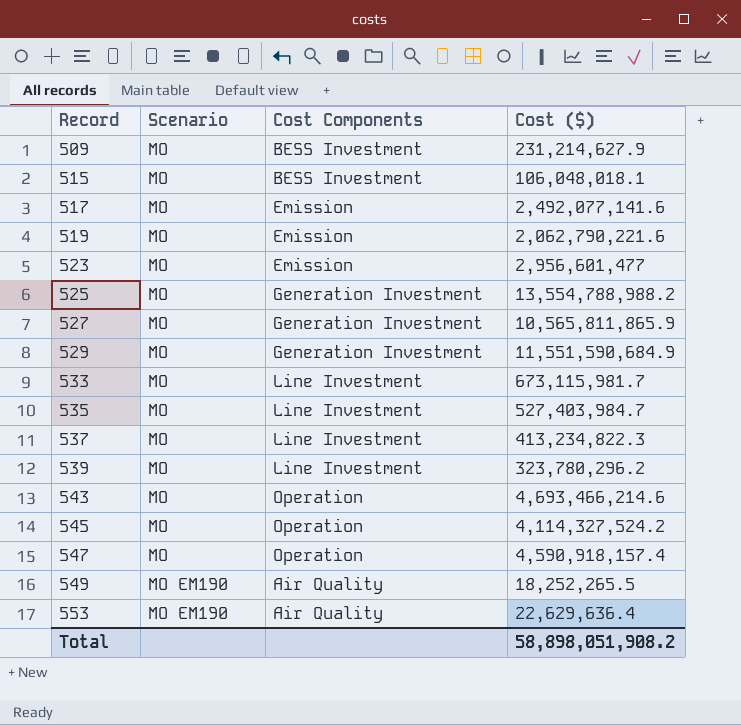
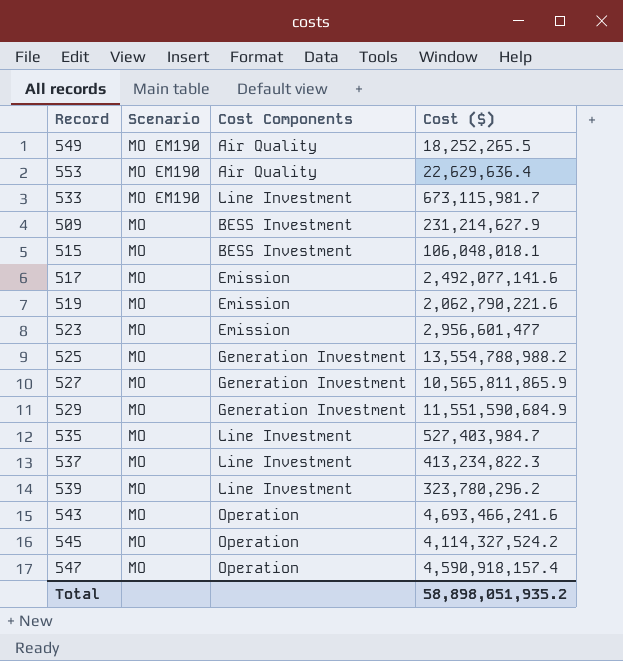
row order: Record ascending -> Scenario descending
533 | Scenario: MO -> MO EM190
543 | Cost ($): 4,693,466,214.6 -> 4,693,466,241.6
Total | Cost ($): 58,898,051,908.2 -> 58,898,051,935.2

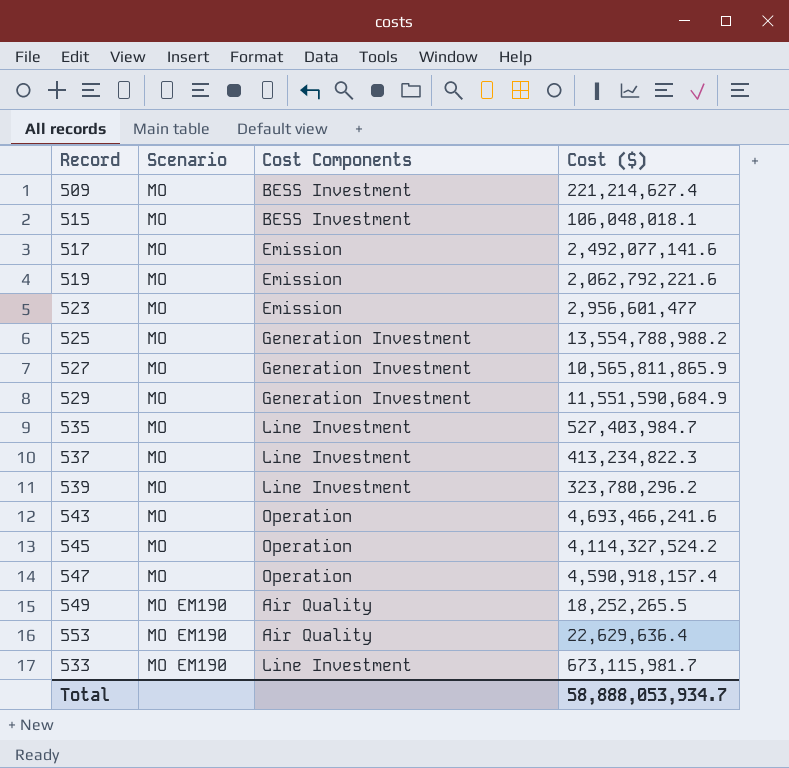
row order: Scenario descending -> Scenario ascending
509 | Cost ($): 231,214,627.9 -> 221,214,627.4
519 | Cost ($): 2,062,790,221.6 -> 2,062,792,221.6
Total | Cost ($): 58,898,051,935.2 -> 58,888,053,934.7

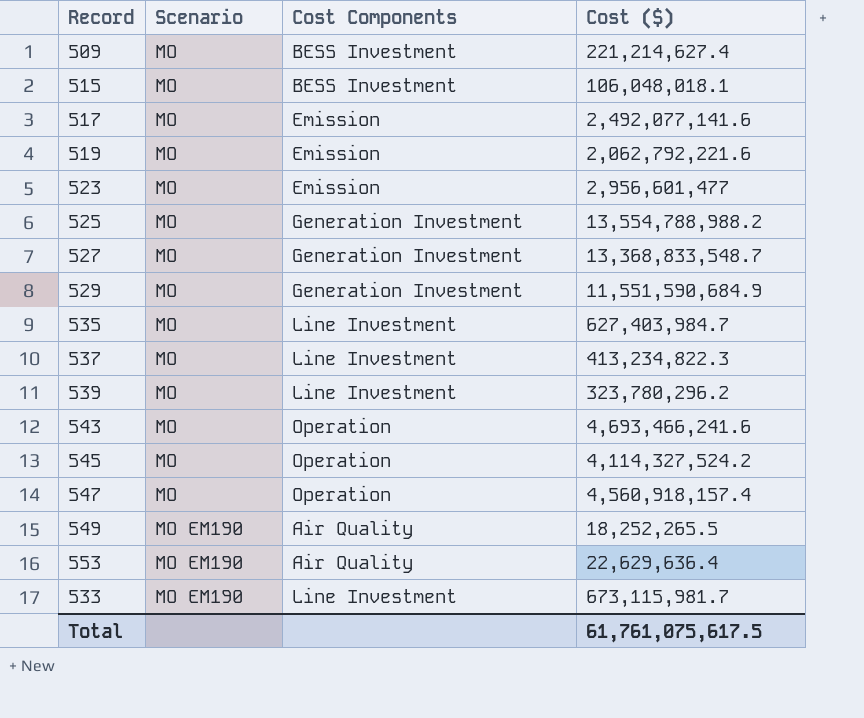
527 | Cost ($): 10,565,811,865.9 -> 13,368,833,548.7
535 | Cost ($): 527,403,984.7 -> 627,403,984.7
547 | Cost ($): 4,590,918,157.4 -> 4,560,918,157.4
Total | Cost ($): 58,888,053,934.7 -> 61,761,075,617.5

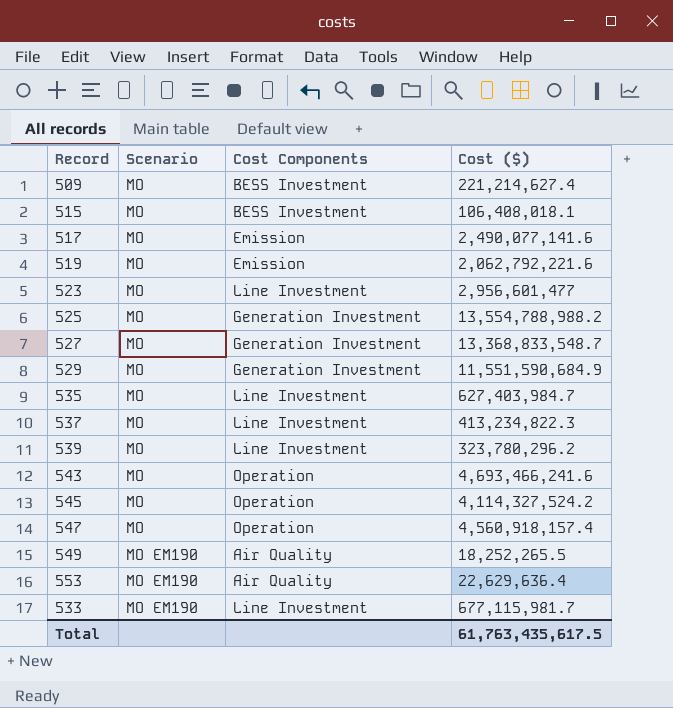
515 | Cost ($): 106,048,018.1 -> 106,408,018.1
517 | Cost ($): 2,492,077,141.6 -> 2,490,077,141.6
523 | Cost Components: Emission -> Line Investment
533 | Cost ($): 673,115,981.7 -> 677,115,981.7
Total | Cost ($): 61,761,075,617.5 -> 61,763,435,617.5

